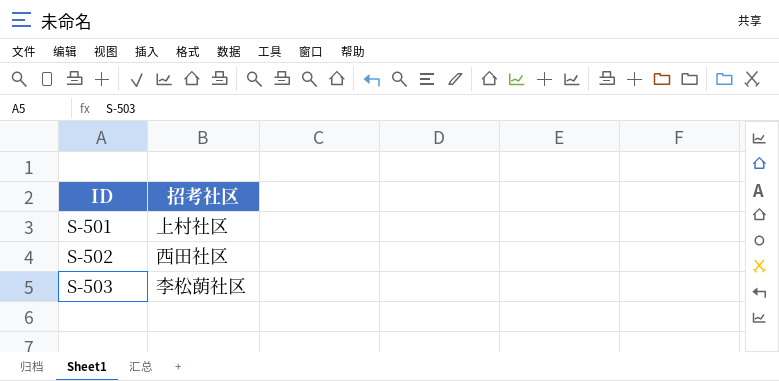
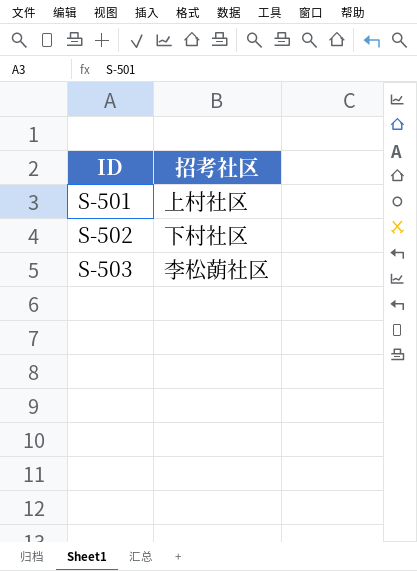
S-502 | 招考社区: 西田社区 -> 下村社区

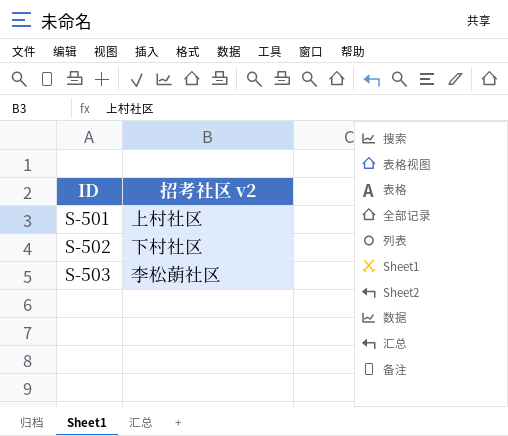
column name: 招考社区 -> 招考社区 v2

